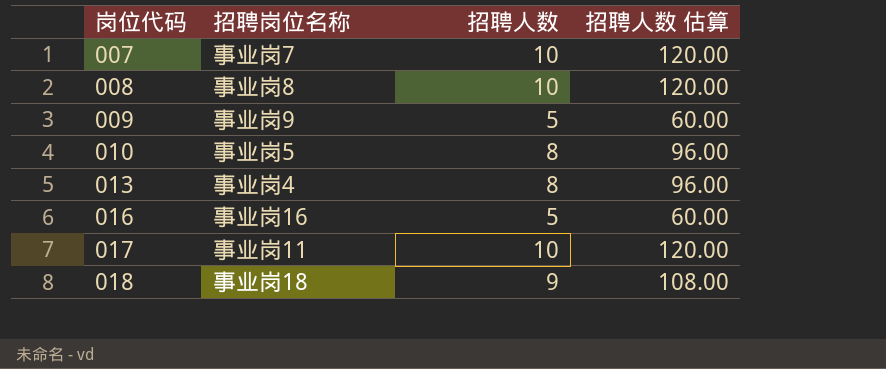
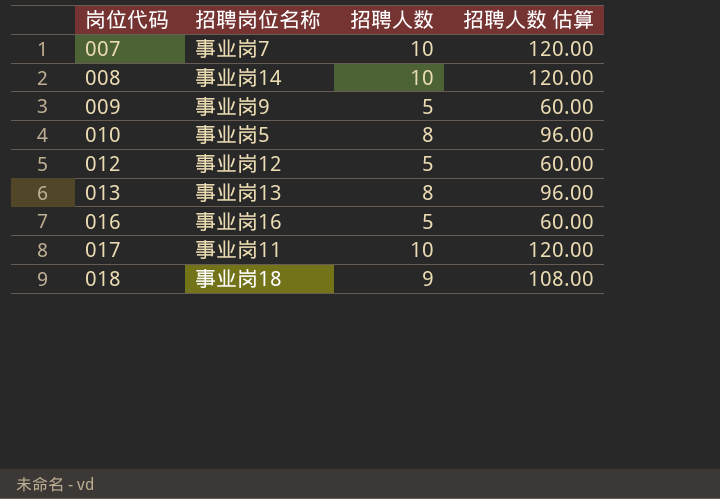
008 | 招聘岗位名称: 事业岗8 -> 事业岗14
row 012: none -> 事业岗12 | 5 | 60.00
013 | 招聘岗位名称: 事业岗4 -> 事业岗13

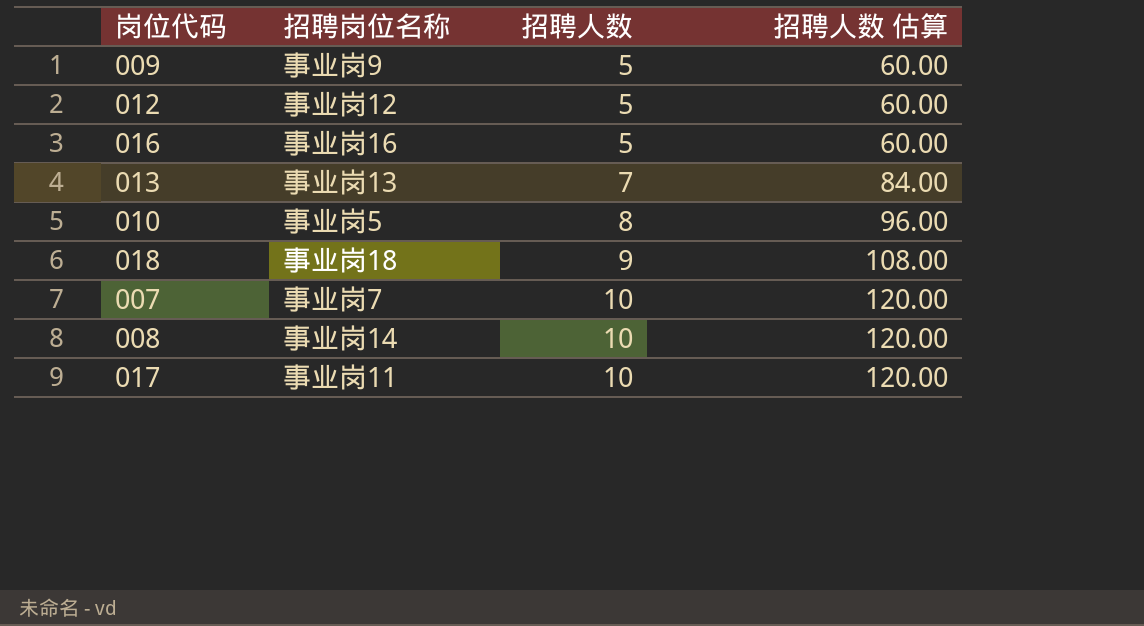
row order: 岗位代码 ascending -> 招聘人数 ascending
013 | 招聘人数: 8 -> 7
013 | 招聘人数 估算: 96.00 -> 84.00

